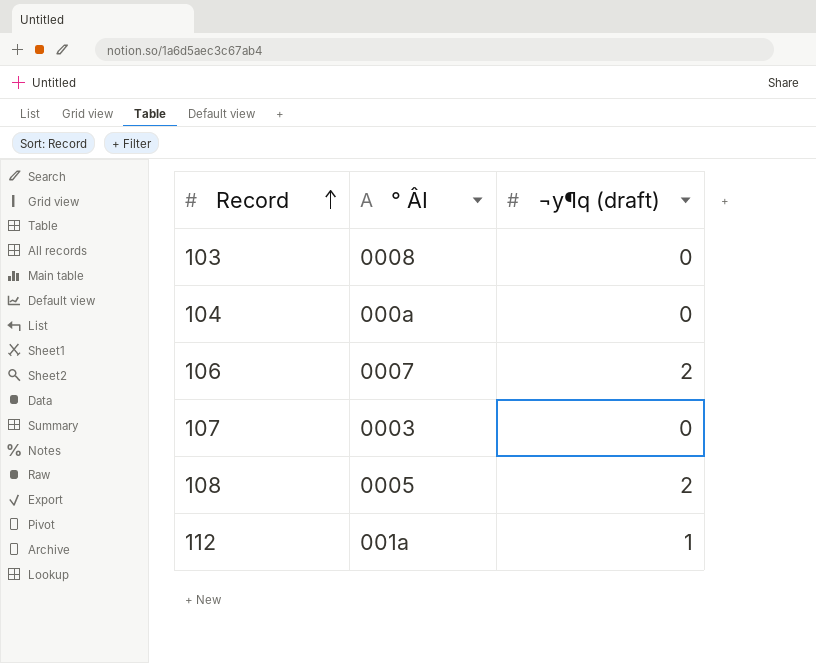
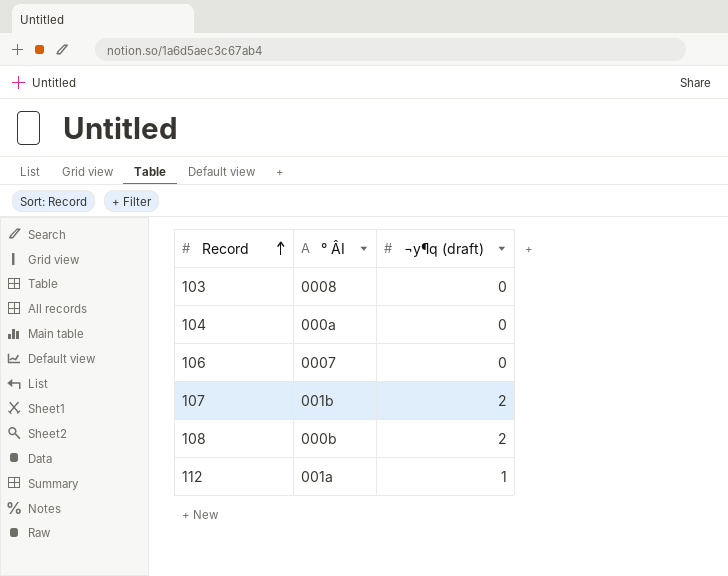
106 | ¬y¶q (draft): 2 -> 0
107 | ° ÂI: 0003 -> 001b
107 | ¬y¶q (draft): 0 -> 2
108 | ° ÂI: 0005 -> 000b

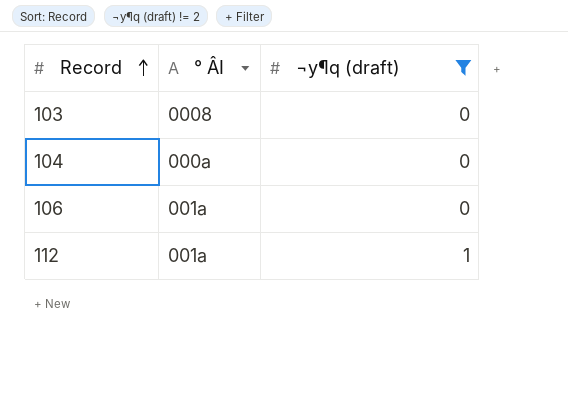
filter: none -> ¬y¶q (draft) != 2
106 | ° ÂI: 0007 -> 001a

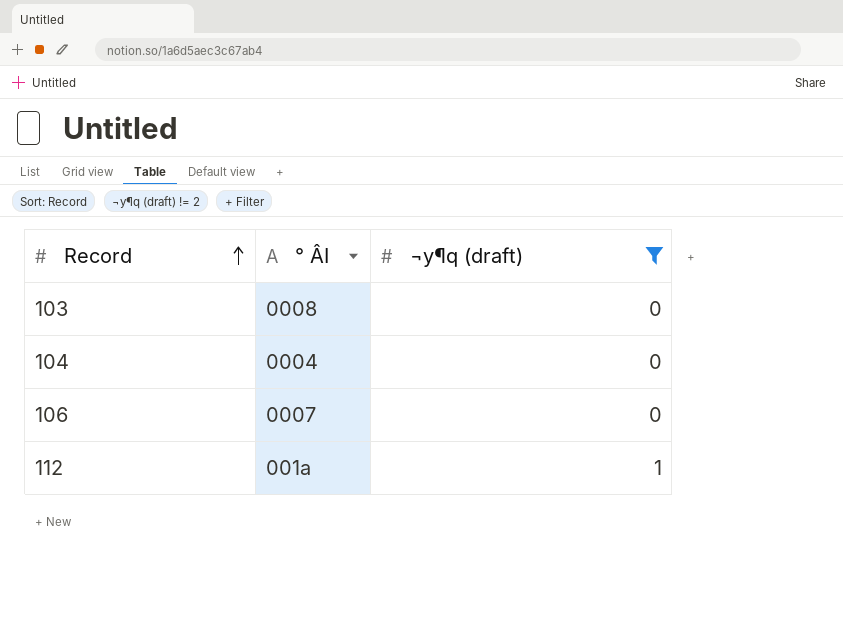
104 | ° ÂI: 000a -> 0004
106 | ° ÂI: 001a -> 0007

